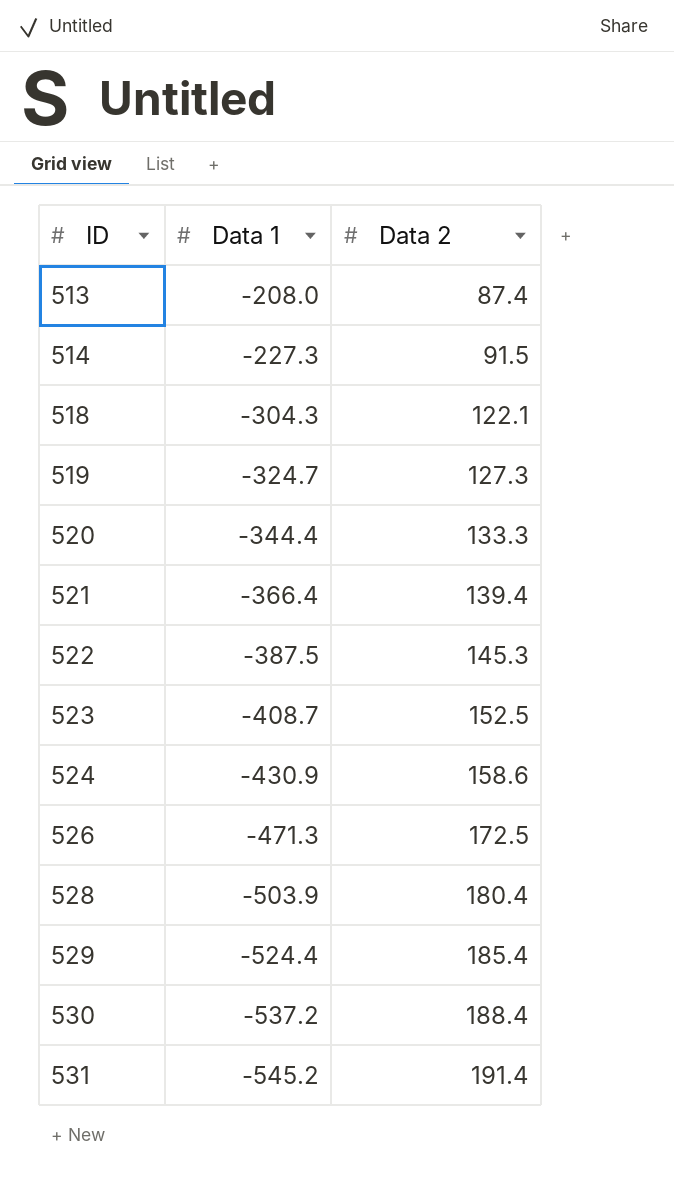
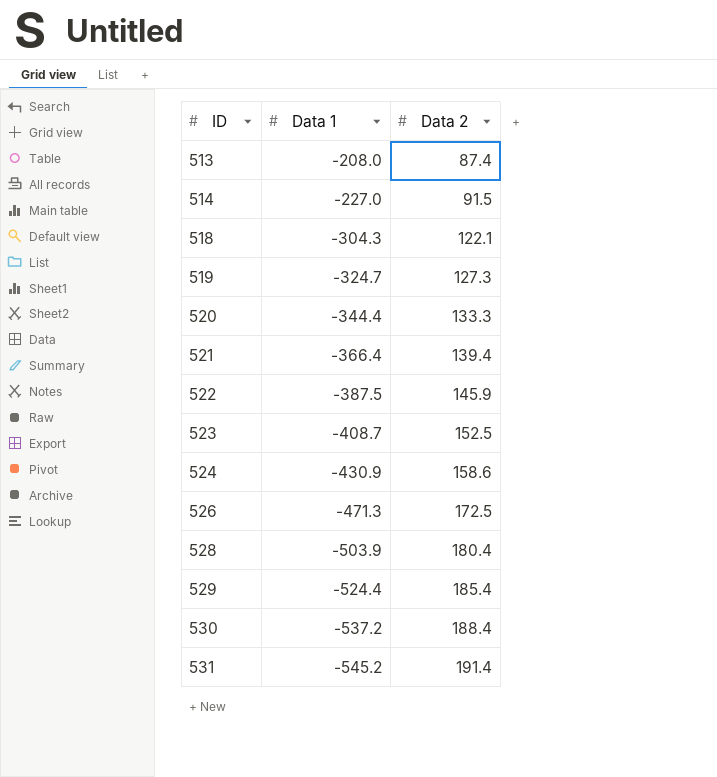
514 | Data 1: -227.3 -> -227.0
522 | Data 2: 145.3 -> 145.9

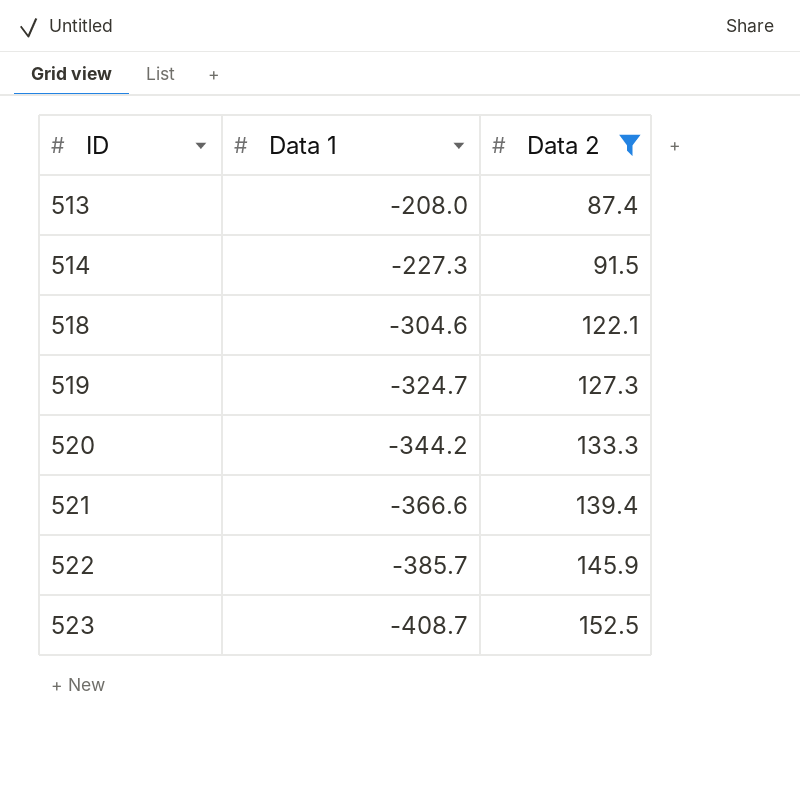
filter: none -> Data 2 <= 152.5
514 | Data 1: -227.0 -> -227.3
518 | Data 1: -304.3 -> -304.6
520 | Data 1: -344.4 -> -344.2
521 | Data 1: -366.4 -> -366.6
522 | Data 1: -387.5 -> -385.7

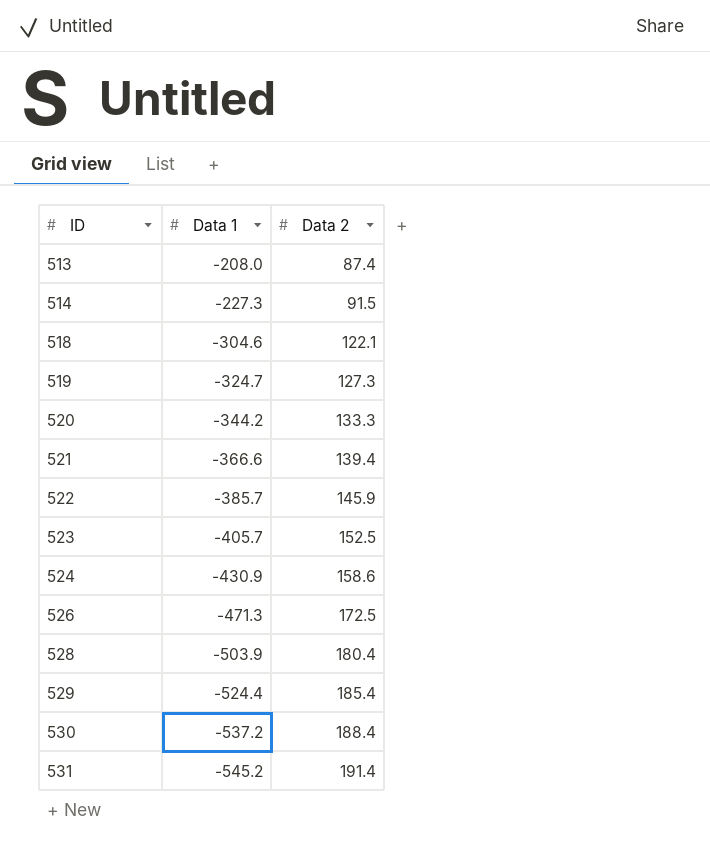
filter: Data 2 <= 152.5 -> none
523 | Data 1: -408.7 -> -405.7

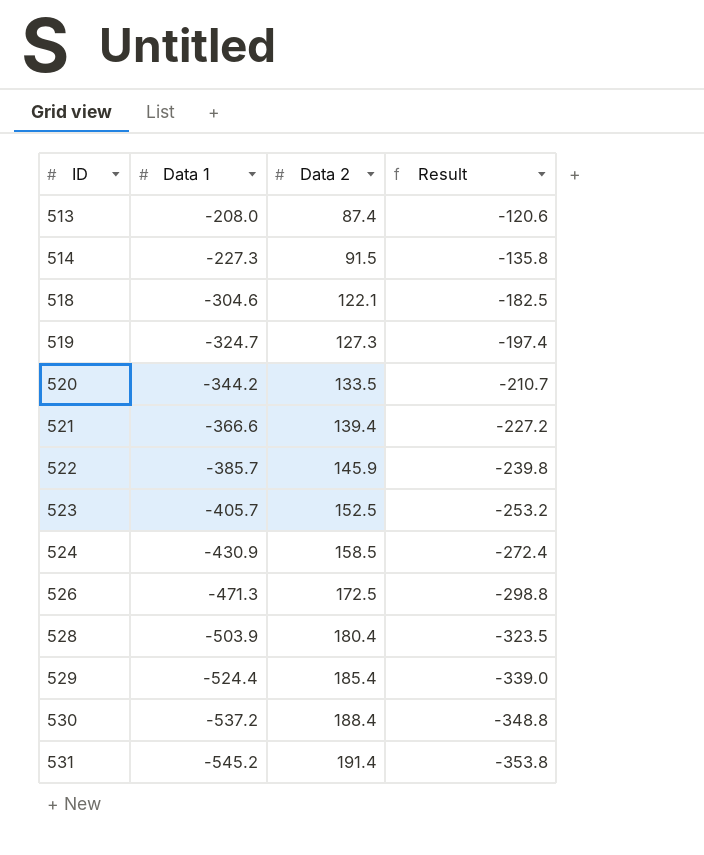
column Result | formula: none -> [Data 1] + [Data 2]
520 | Data 2: 133.3 -> 133.5
524 | Data 2: 158.6 -> 158.5

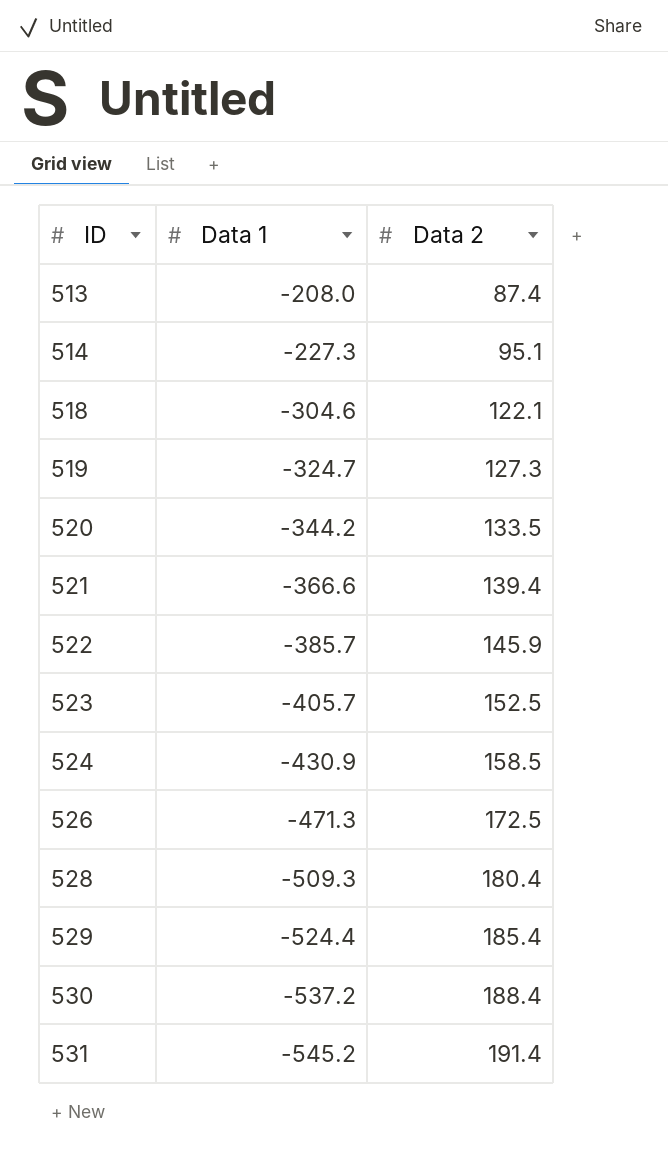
column Result | formula: [Data 1] + [Data 2] -> none
514 | Data 2: 91.5 -> 95.1
528 | Data 1: -503.9 -> -509.3

